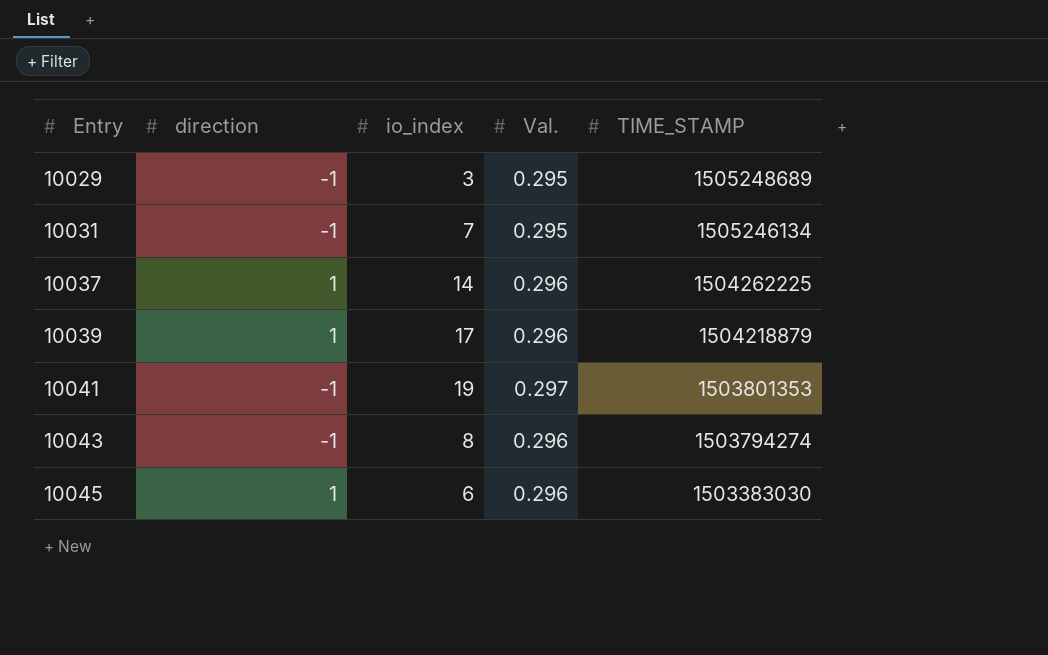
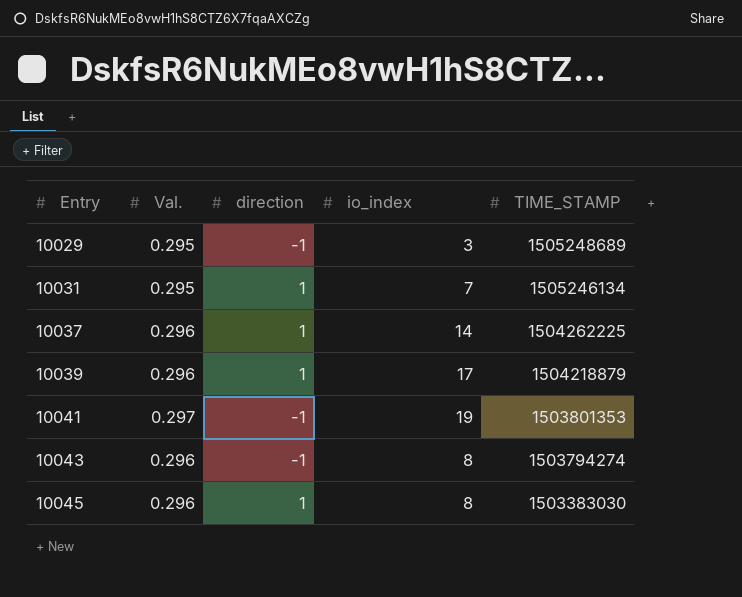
column Val. | position: 4 -> 2
10031 | direction: -1 -> 1
10045 | io_index: 6 -> 8

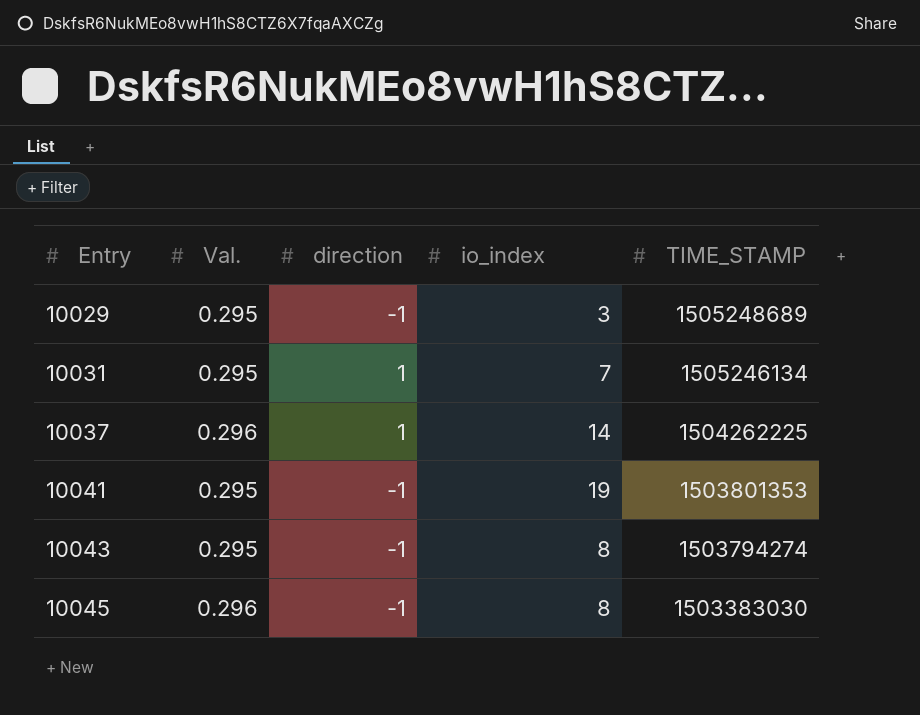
row 10039: 0.296 | 1 | 17 | 1504218879 -> none
10041 | Val.: 0.297 -> 0.295
10043 | Val.: 0.296 -> 0.295
10045 | direction: 1 -> -1

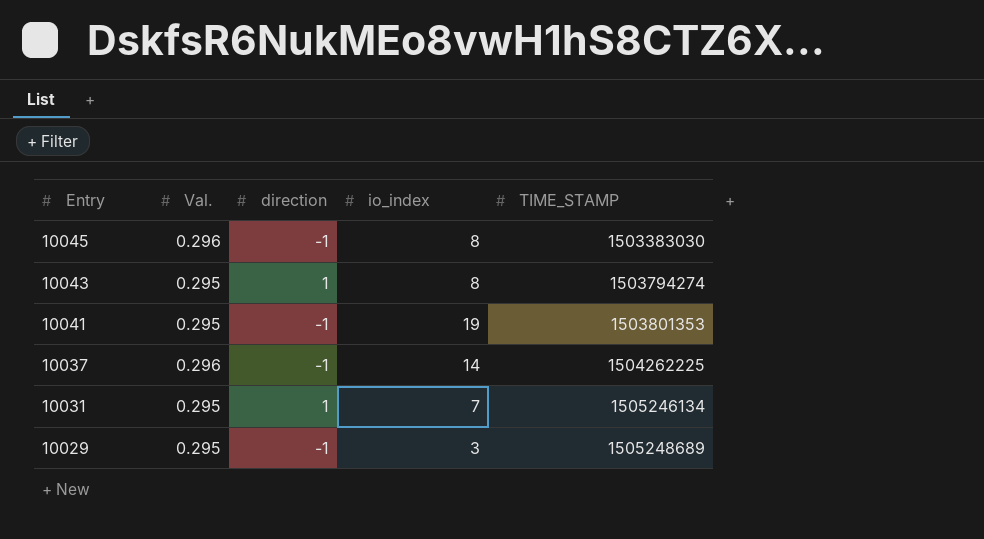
row order: Entry ascending -> Entry descending
10043 | direction: -1 -> 1
10037 | direction: 1 -> -1

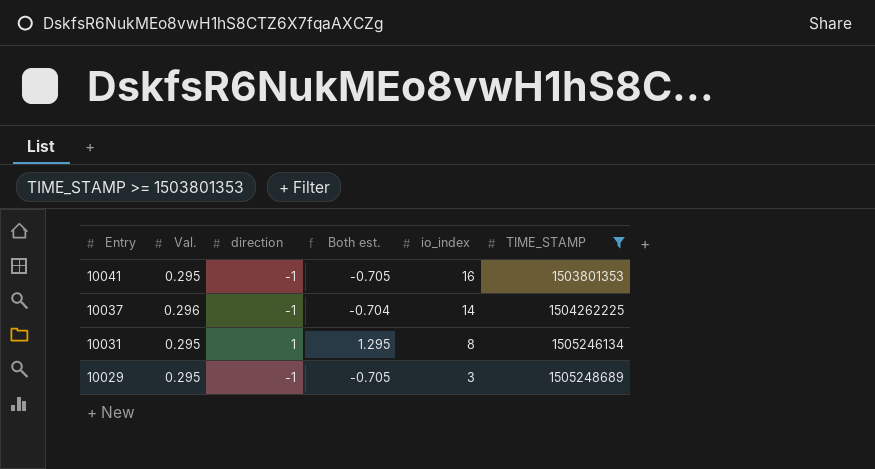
filter: none -> TIME_STAMP >= 1503801353
column Both est. | formula: none -> [Val.] + [direction]
10041 | io_index: 19 -> 16
10031 | io_index: 7 -> 8

